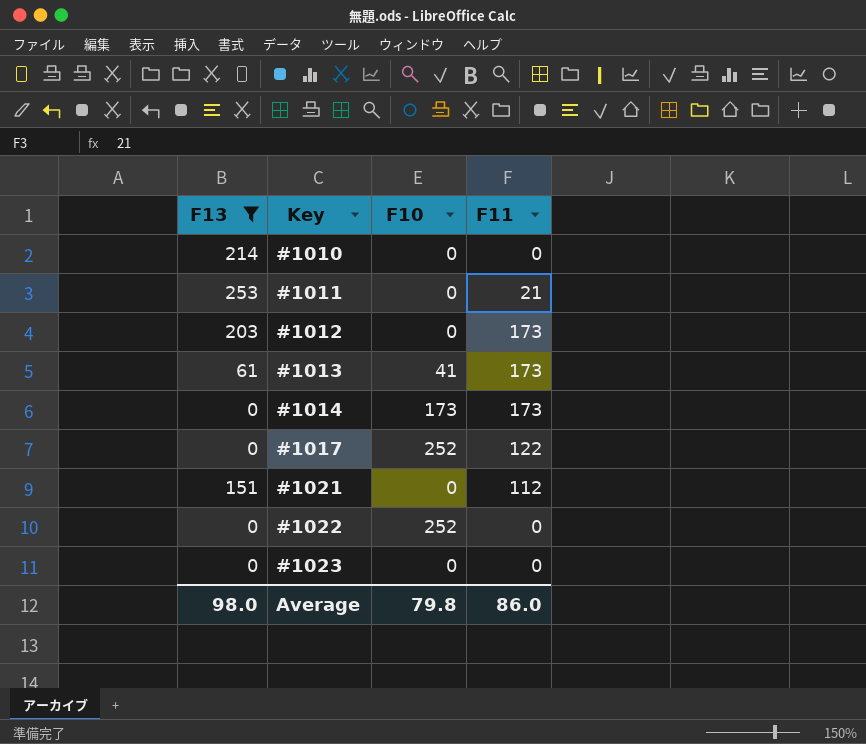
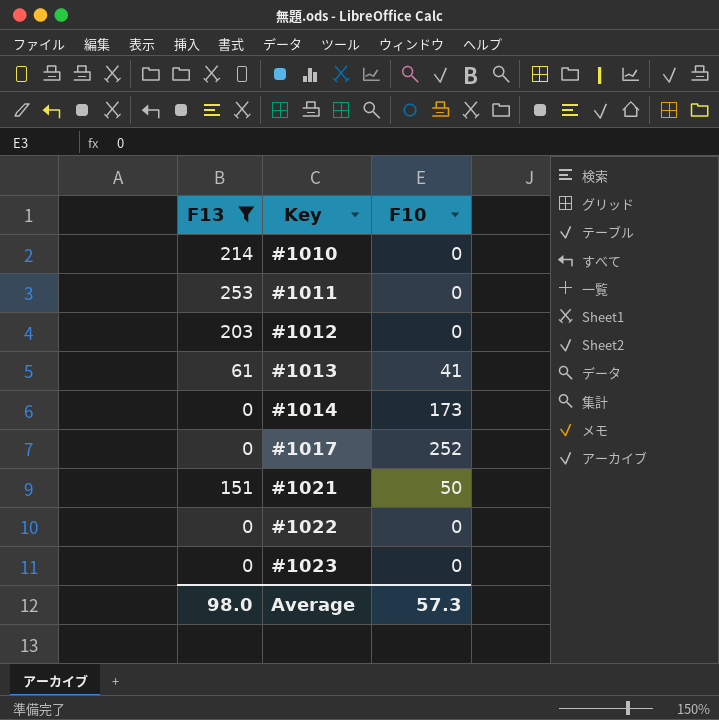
column F11 | position: 4 -> none
#1021 | F10: 0 -> 50
#1022 | F10: 252 -> 0
Average | F10: 79.8 -> 57.3

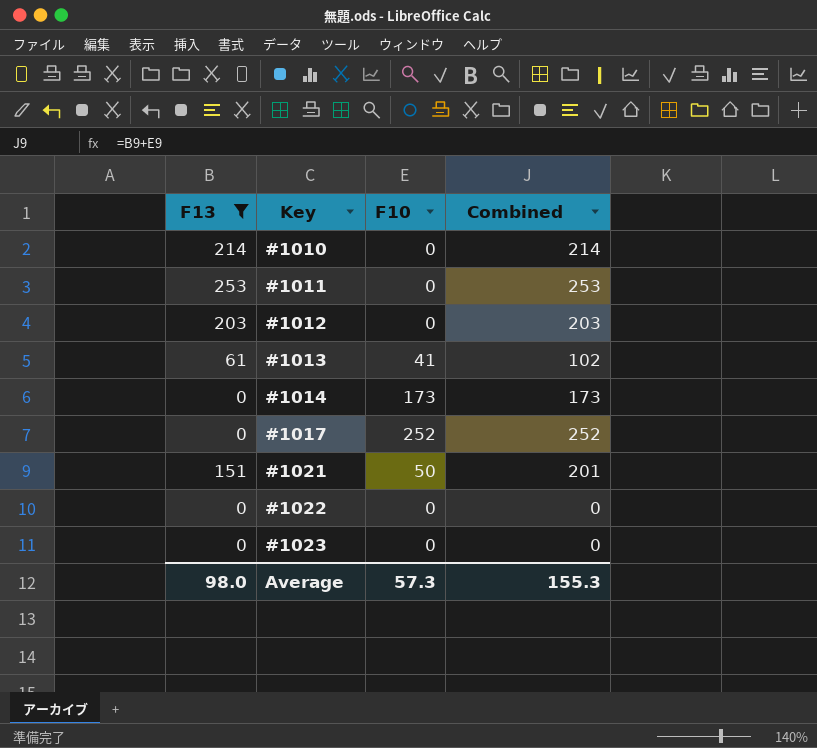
column Combined | formula: none -> [F13] + [F10]

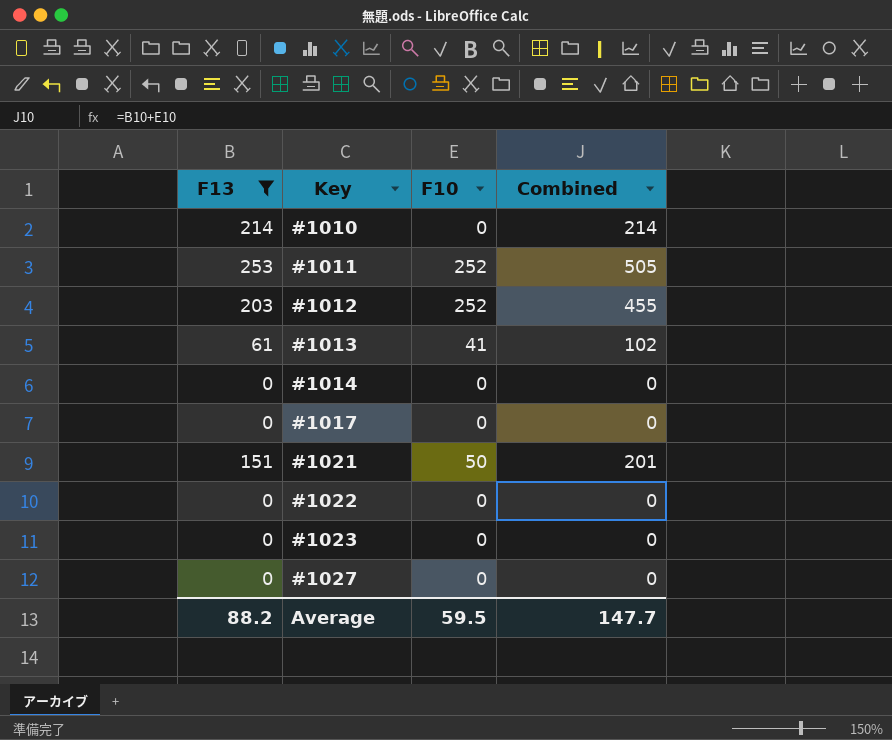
#1011 | F10: 0 -> 252
#1011 | Combined: 253 -> 505
#1012 | F10: 0 -> 252
#1012 | Combined: 203 -> 455
#1014 | F10: 173 -> 0
#1014 | Combined: 173 -> 0
#1017 | F10: 252 -> 0
#1017 | Combined: 252 -> 0
row #1027: none -> 0 | 0 | 0
Average | F13: 98.0 -> 88.2
Average | F10: 57.3 -> 59.5
Average | Combined: 155.3 -> 147.7

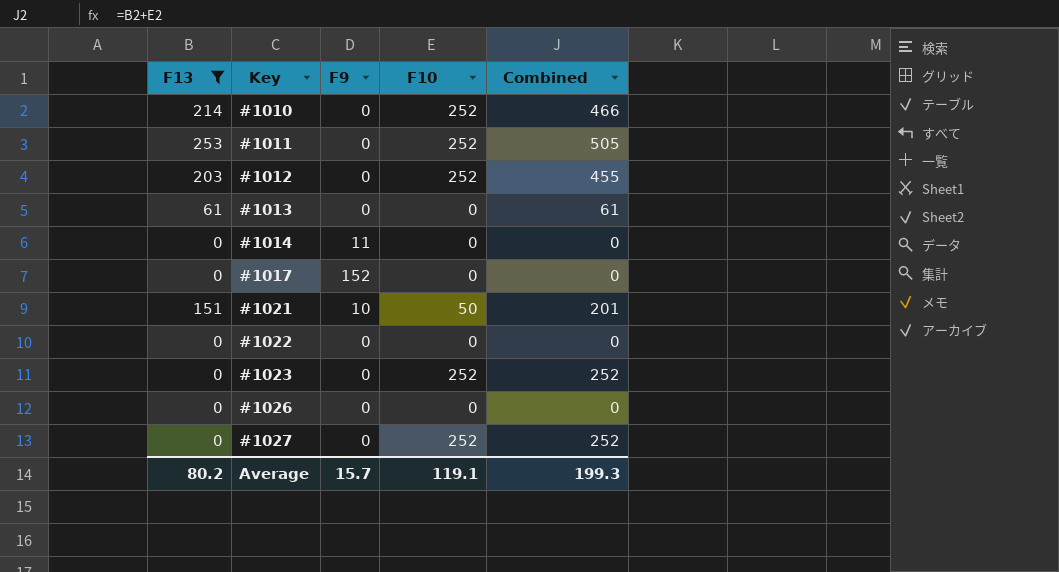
column F9 | position: none -> 3
#1010 | F10: 0 -> 252
#1010 | Combined: 214 -> 466
#1013 | F10: 41 -> 0
#1013 | Combined: 102 -> 61
#1023 | F10: 0 -> 252
#1023 | Combined: 0 -> 252
row #1026: none -> 0 | 0 | 0 | 0
#1027 | F10: 0 -> 252
#1027 | Combined: 0 -> 252
Average | F13: 88.2 -> 80.2
Average | F10: 59.5 -> 119.1
Average | Combined: 147.7 -> 199.3

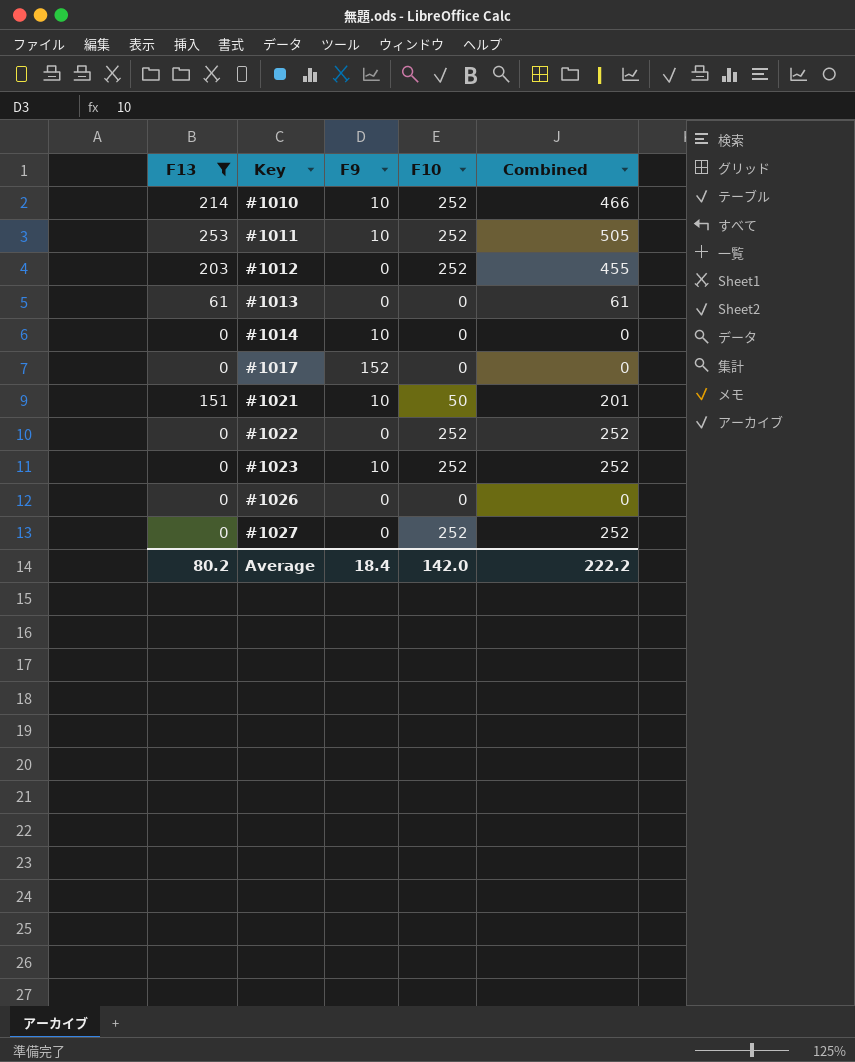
#1010 | F9: 0 -> 10
#1011 | F9: 0 -> 10
#1014 | F9: 11 -> 10
#1022 | F10: 0 -> 252
#1022 | Combined: 0 -> 252
#1023 | F9: 0 -> 10
Average | F9: 15.7 -> 18.4
Average | F10: 119.1 -> 142.0
Average | Combined: 199.3 -> 222.2

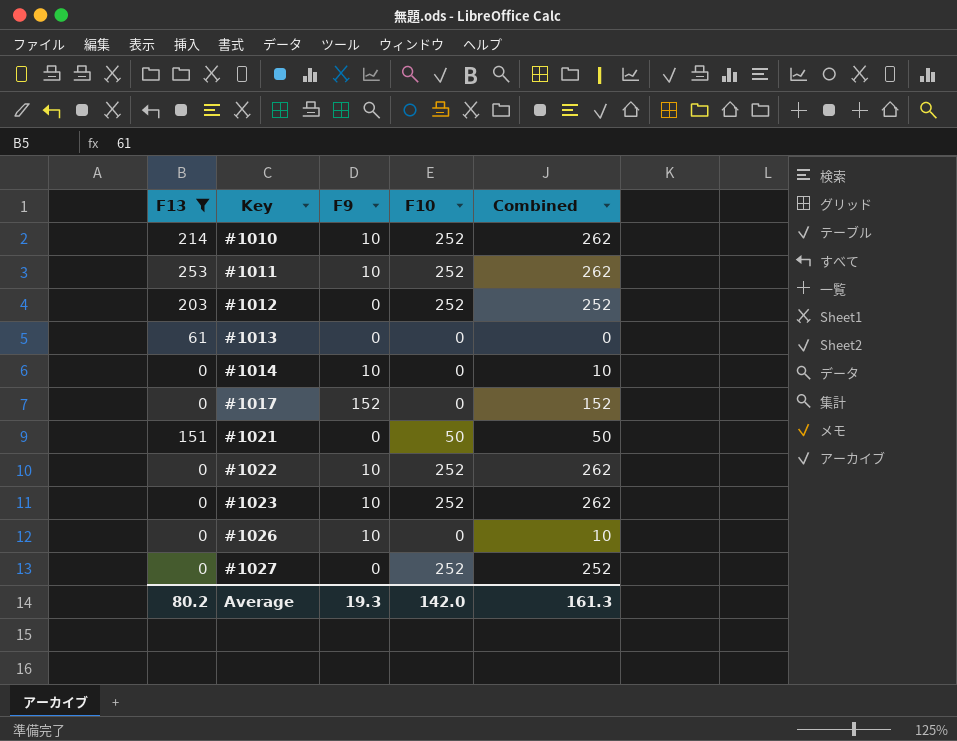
column Combined | formula: [F13] + [F10] -> [F9] + [F10]
#1021 | F9: 10 -> 0
#1022 | F9: 0 -> 10
#1026 | F9: 0 -> 10
Average | F9: 18.4 -> 19.3
Average | Combined: 222.2 -> 161.3

